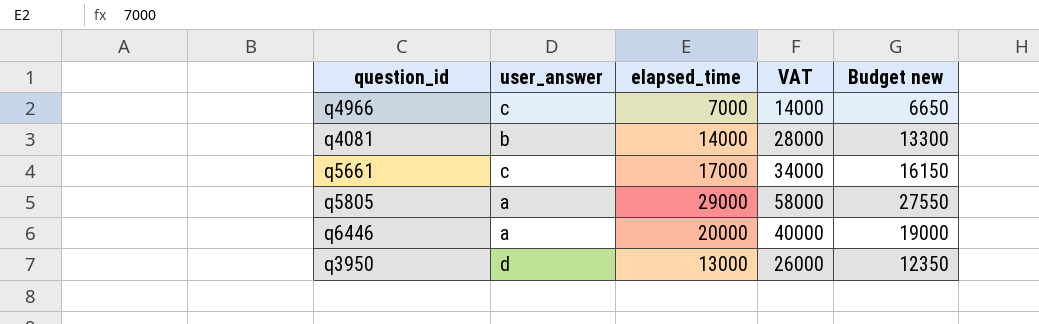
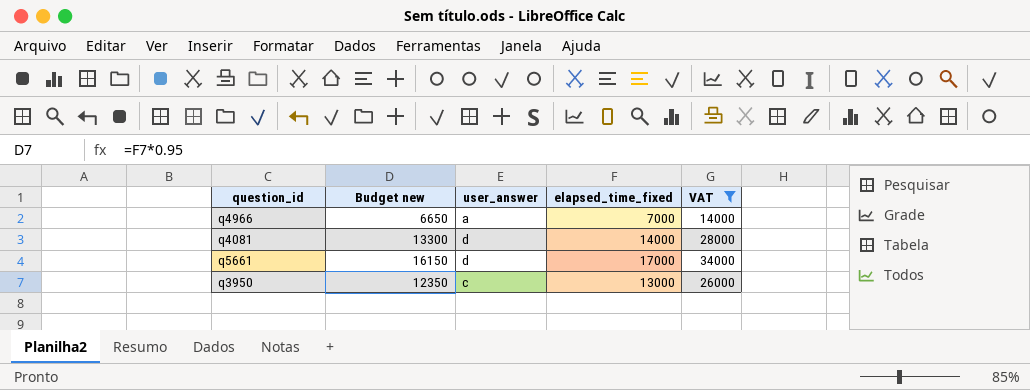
filter: none -> VAT <= 34000
column Budget new | position: 5 -> 2
column name: elapsed_time -> elapsed_time_fixed
q4966 | user_answer: c -> a
q4081 | user_answer: b -> d
q5661 | user_answer: c -> d
q3950 | user_answer: d -> c

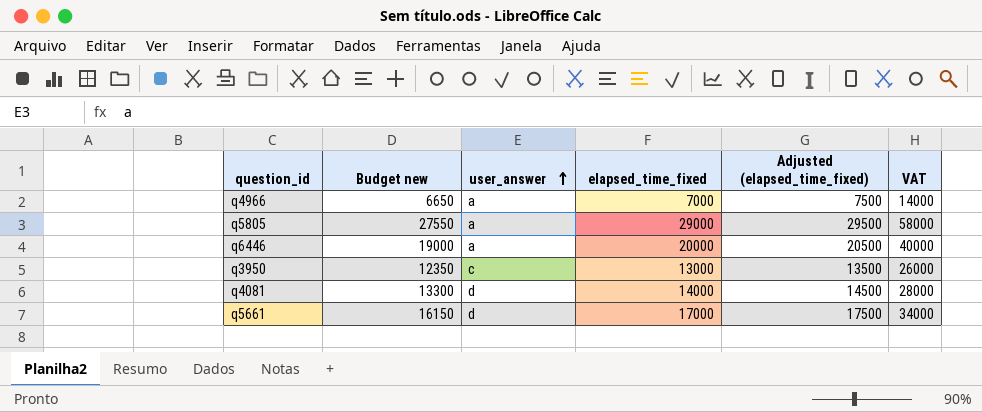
filter: VAT <= 34000 -> none
row order: none -> user_answer ascending
column Adjusted (elapsed_time_fixed) | formula: none -> [elapsed_time_fixed] + 500

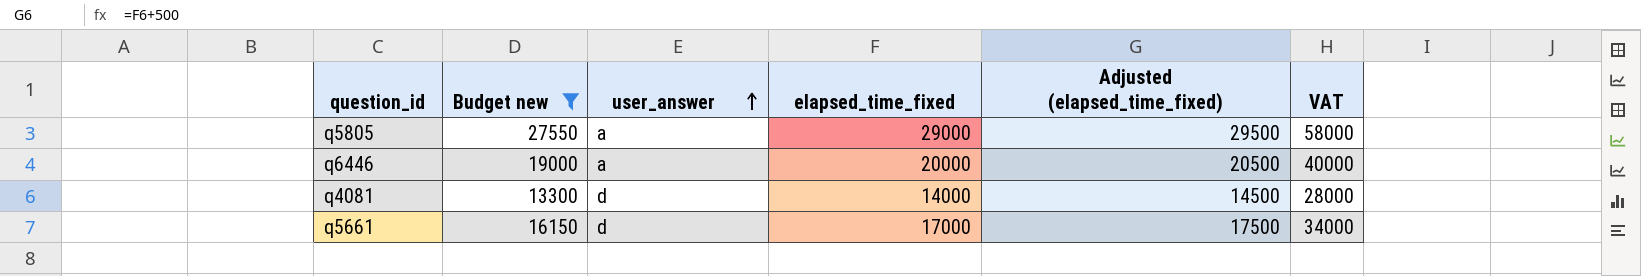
filter: none -> Budget new >= 13300

